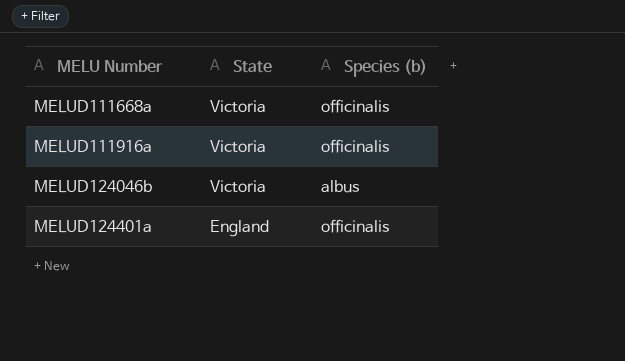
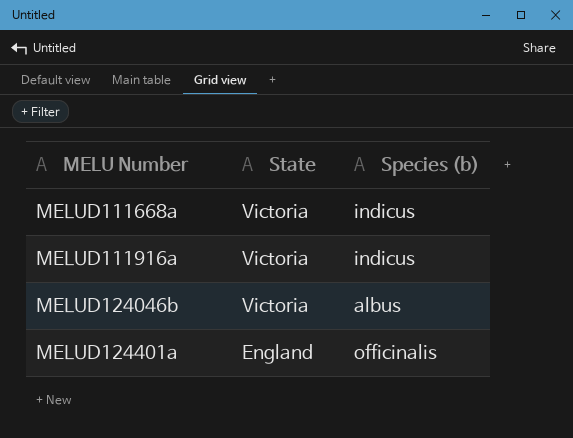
MELUD111668a | Species (b): officinalis -> indicus
MELUD111916a | Species (b): officinalis -> indicus

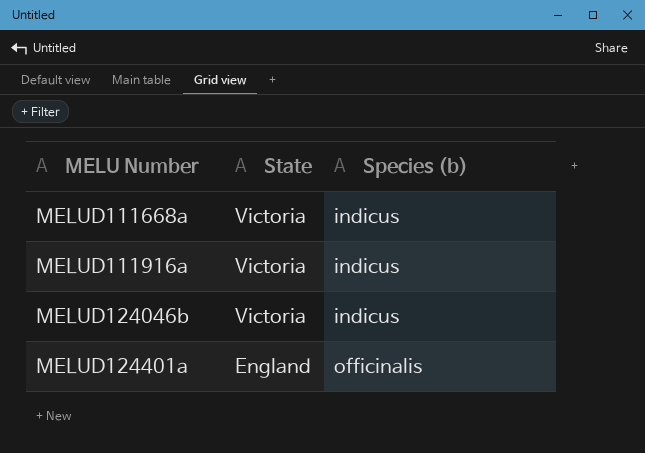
MELUD124046b | Species (b): albus -> indicus

